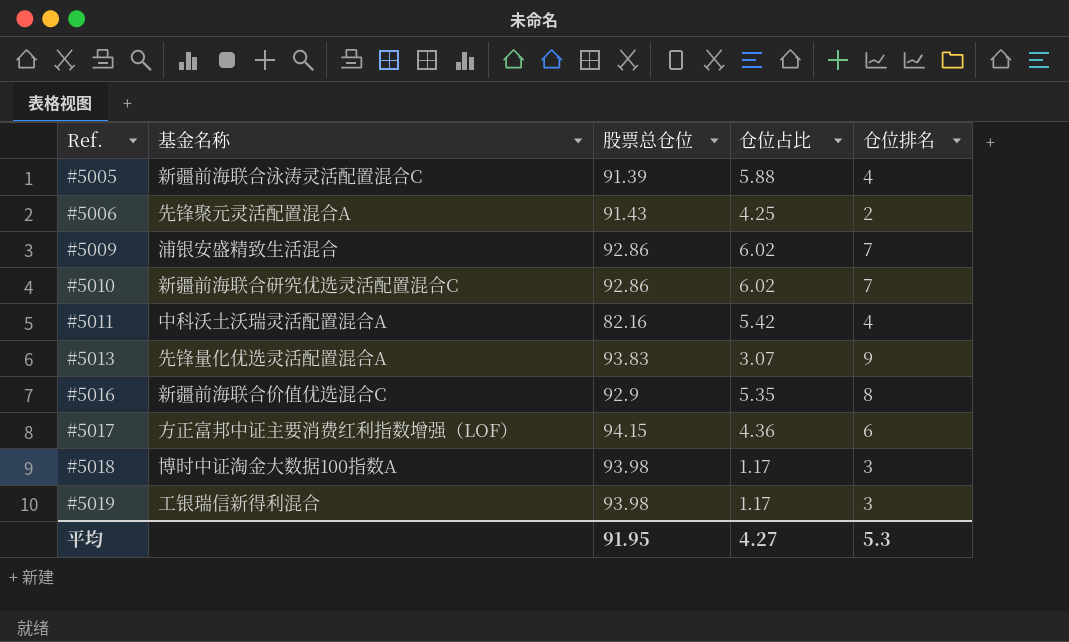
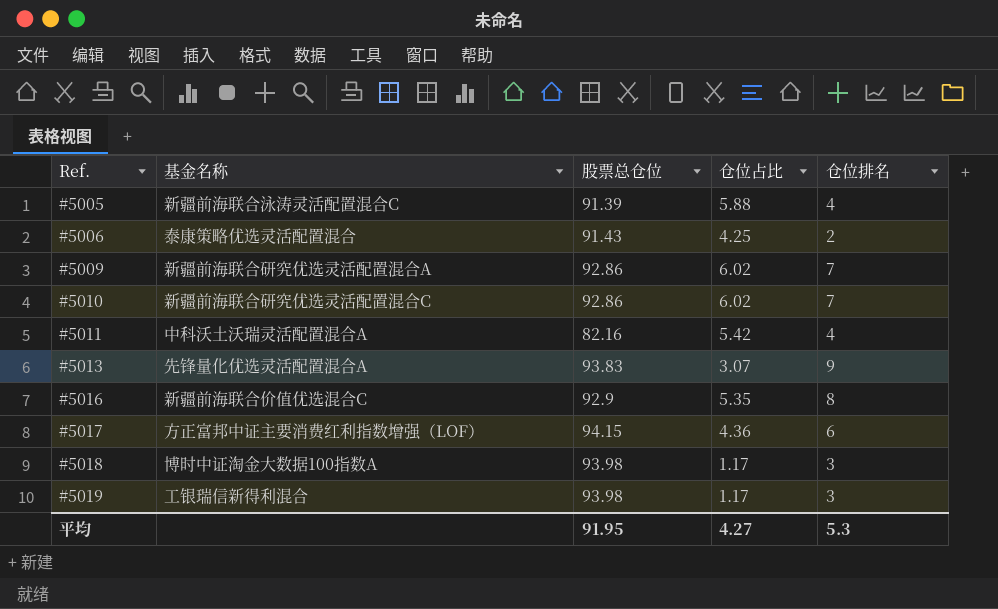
#5006 | 基金名称: 先锋聚元灵活配置混合A -> 泰康策略优选灵活配置混合
#5009 | 基金名称: 浦银安盛精致生活混合 -> 新疆前海联合研究优选灵活配置混合A

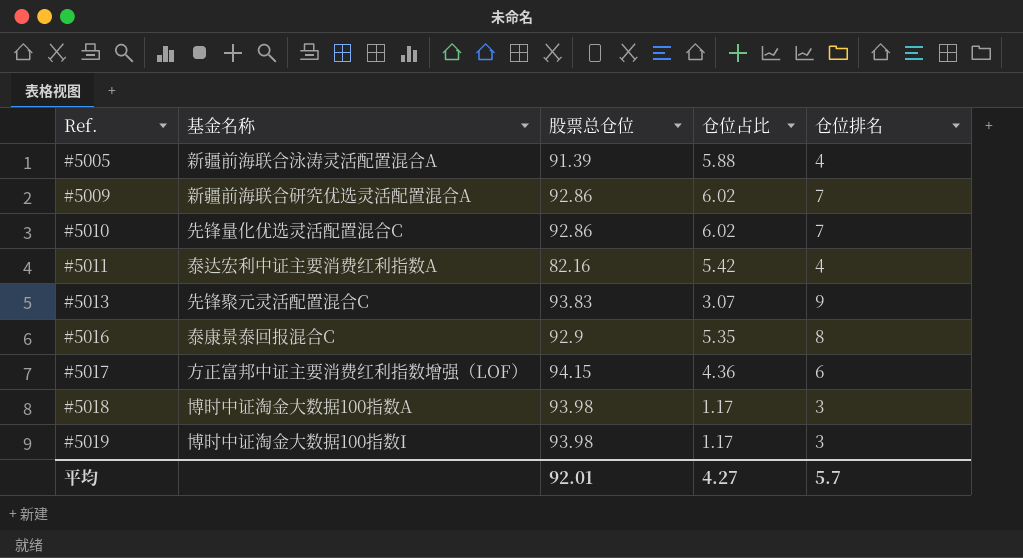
row #5006: 泰康策略优选灵活配置混合 | 91.43 | 4.25 | 2 -> none
#5005 | 基金名称: 新疆前海联合泳涛灵活配置混合C -> 新疆前海联合泳涛灵活配置混合A
#5010 | 基金名称: 新疆前海联合研究优选灵活配置混合C -> 先锋量化优选灵活配置混合C
#5011 | 基金名称: 中科沃土沃瑞灵活配置混合A -> 泰达宏利中证主要消费红利指数A
#5013 | 基金名称: 先锋量化优选灵活配置混合A -> 先锋聚元灵活配置混合C
#5016 | 基金名称: 新疆前海联合价值优选混合C -> 泰康景泰回报混合C
#5019 | 基金名称: 工银瑞信新得利混合 -> 博时中证淘金大数据100指数I
平均 | 股票总仓位: 91.95 -> 92.01
平均 | 仓位排名: 5.3 -> 5.7

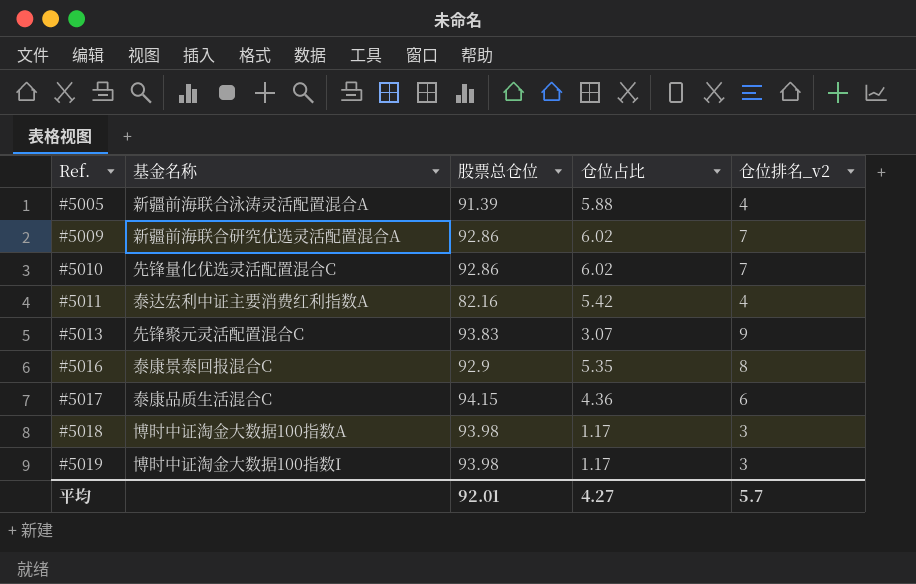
column name: 仓位排名 -> 仓位排名_v2
#5017 | 基金名称: 方正富邦中证主要消费红利指数增强（LOF） -> 泰康品质生活混合C

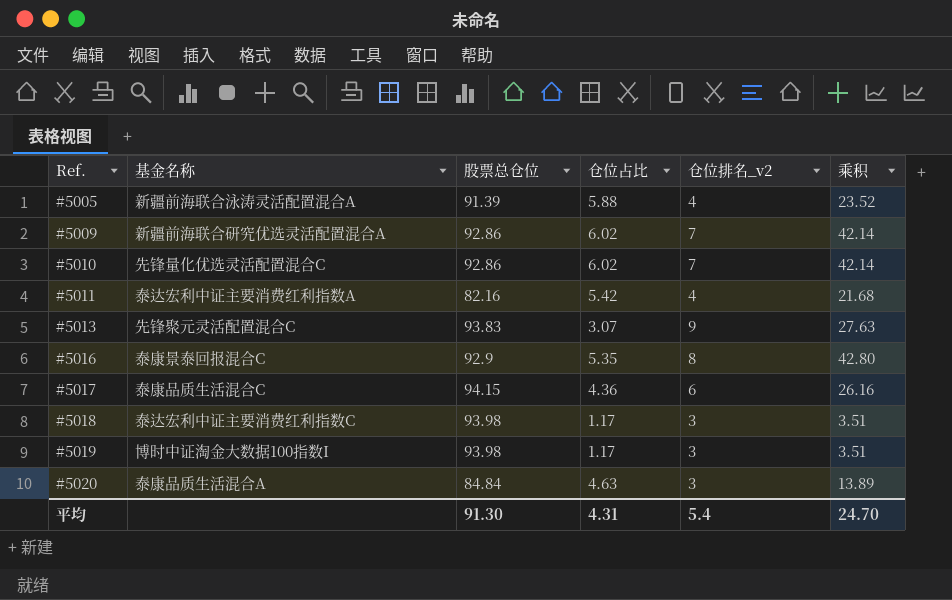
column 乘积 | formula: none -> [仓位占比] * [仓位排名_v2]
#5018 | 基金名称: 博时中证淘金大数据100指数A -> 泰达宏利中证主要消费红利指数C
row #5020: none -> 泰康品质生活混合A | 84.84 | 4.63 | 3 | 13.89
平均 | 股票总仓位: 92.01 -> 91.30
平均 | 仓位占比: 4.27 -> 4.31
平均 | 仓位排名_v2: 5.7 -> 5.4

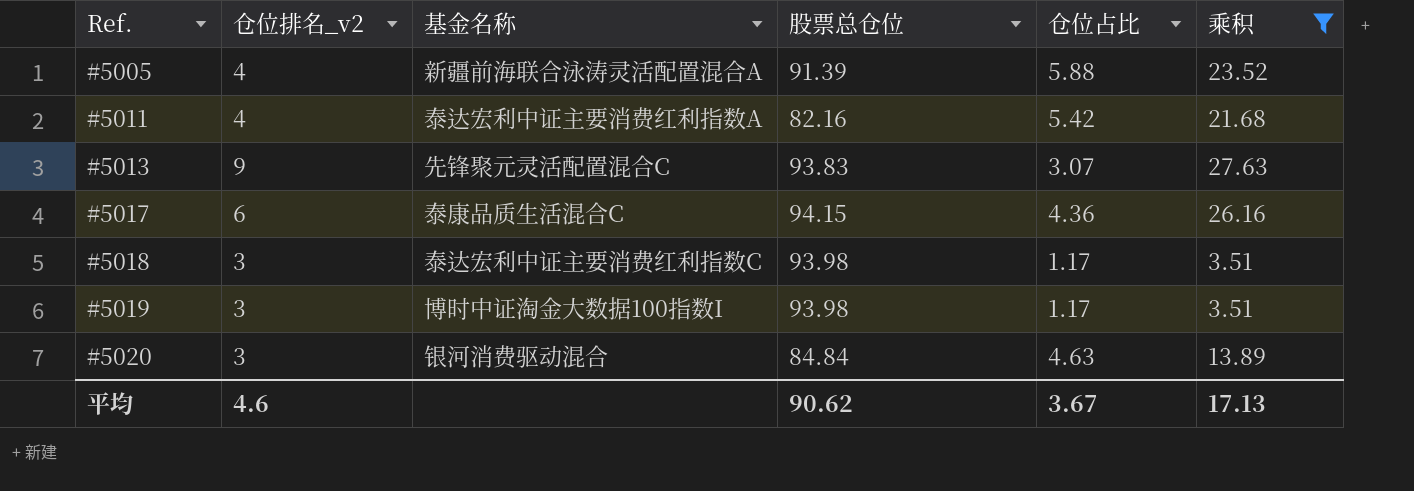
filter: none -> 乘积 <= 27.63
column 仓位排名_v2 | position: 5 -> 2
#5020 | 基金名称: 泰康品质生活混合A -> 银河消费驱动混合
平均 | 仓位排名_v2: 5.4 -> 4.6
平均 | 股票总仓位: 91.30 -> 90.62
平均 | 仓位占比: 4.31 -> 3.67
平均 | 乘积: 24.70 -> 17.13

